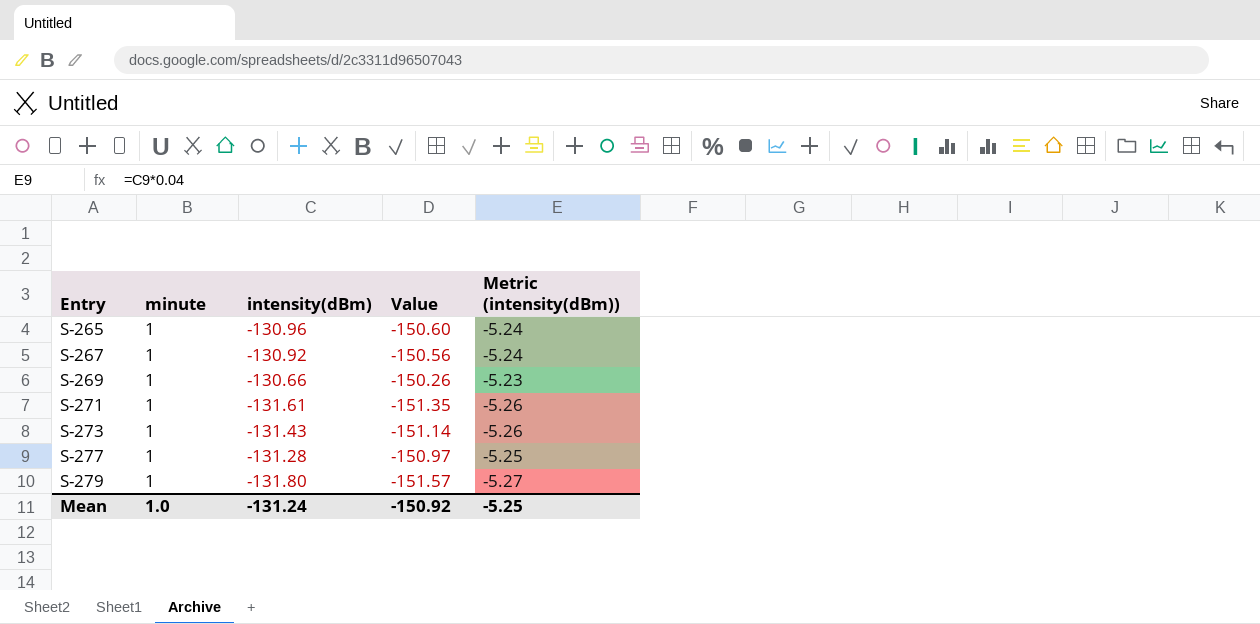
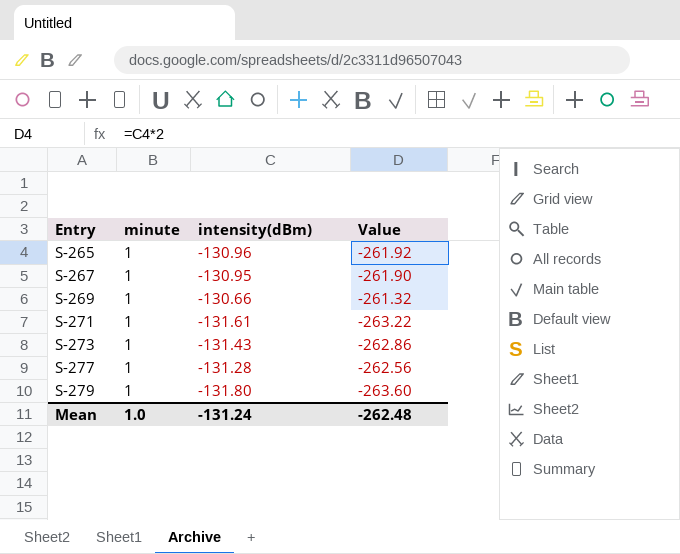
column Metric (intensity(dBm)) | formula: [intensity(dBm)] * 0.04 -> none
column Value | formula: [intensity(dBm)] * 1.15 -> [intensity(dBm)] * 2
S-267 | intensity(dBm): -130.92 -> -130.95
Mean | Value: -150.92 -> -262.48

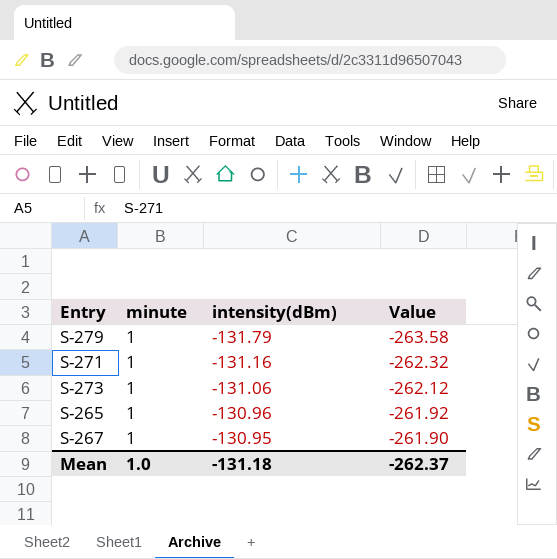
row order: Entry ascending -> intensity(dBm) ascending
row S-269: 1 | -130.66 | -261.32 -> none
row S-277: 1 | -131.28 | -262.56 -> none
S-279 | intensity(dBm): -131.80 -> -131.79
S-279 | Value: -263.60 -> -263.58
S-271 | intensity(dBm): -131.61 -> -131.16
S-271 | Value: -263.22 -> -262.32
S-273 | intensity(dBm): -131.43 -> -131.06
S-273 | Value: -262.86 -> -262.12
Mean | intensity(dBm): -131.24 -> -131.18
Mean | Value: -262.48 -> -262.37

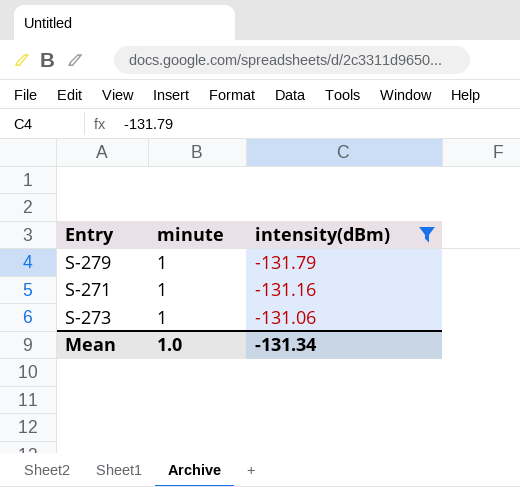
filter: none -> intensity(dBm) <= -131.06
column Value | formula: [intensity(dBm)] * 2 -> none
Mean | intensity(dBm): -131.18 -> -131.34

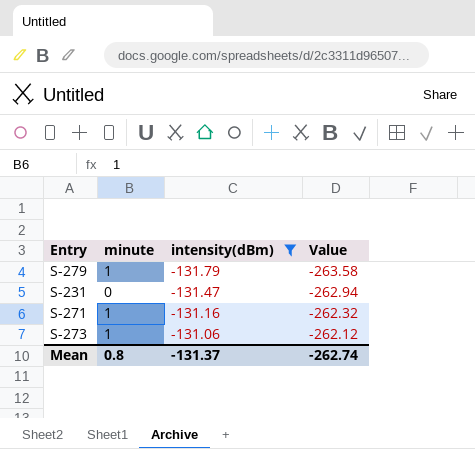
column Value | formula: none -> [intensity(dBm)] * 2
row S-231: none -> 0 | -131.47 | -262.94
Mean | minute: 1.0 -> 0.8
Mean | intensity(dBm): -131.34 -> -131.37

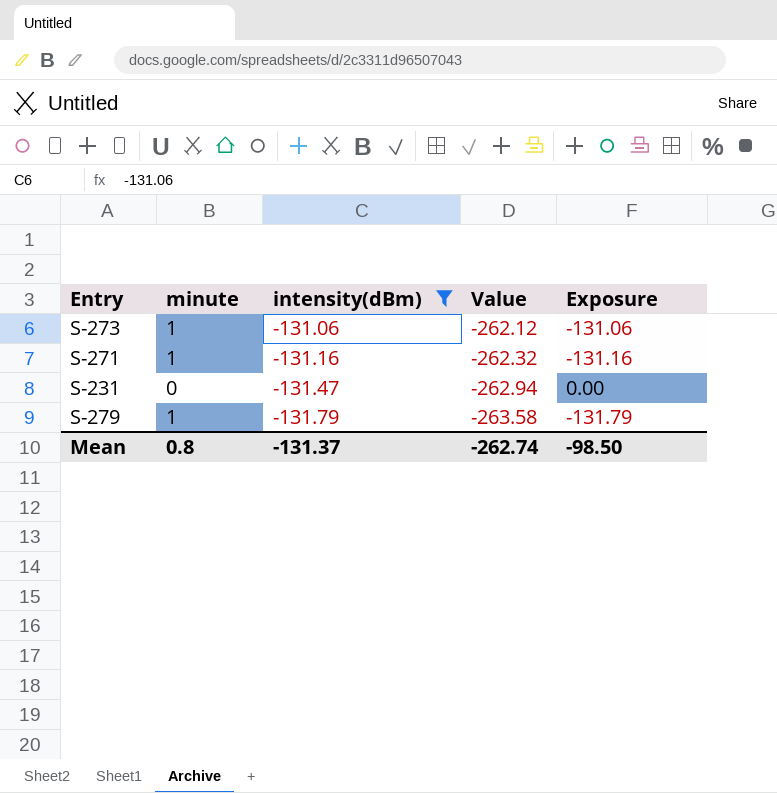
row order: intensity(dBm) ascending -> intensity(dBm) descending
column Exposure | formula: none -> [minute] * [intensity(dBm)]

